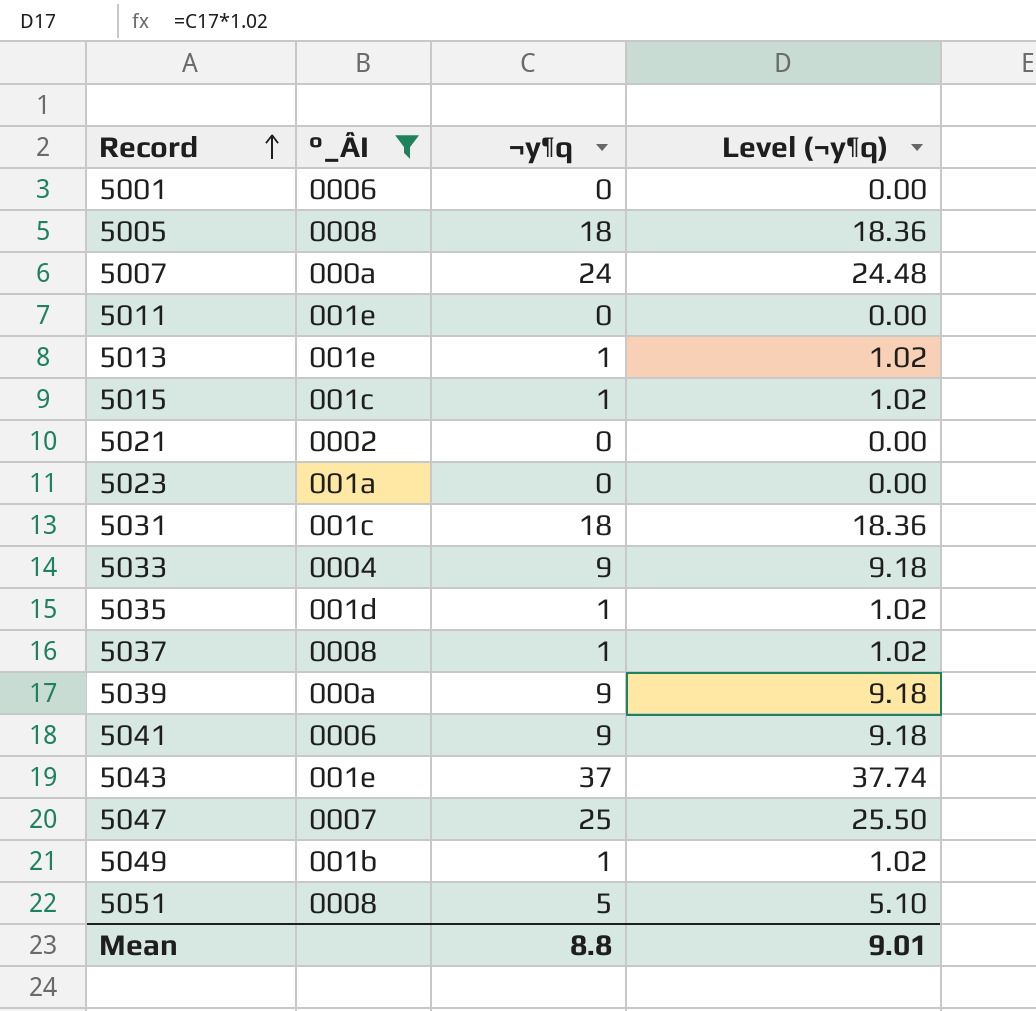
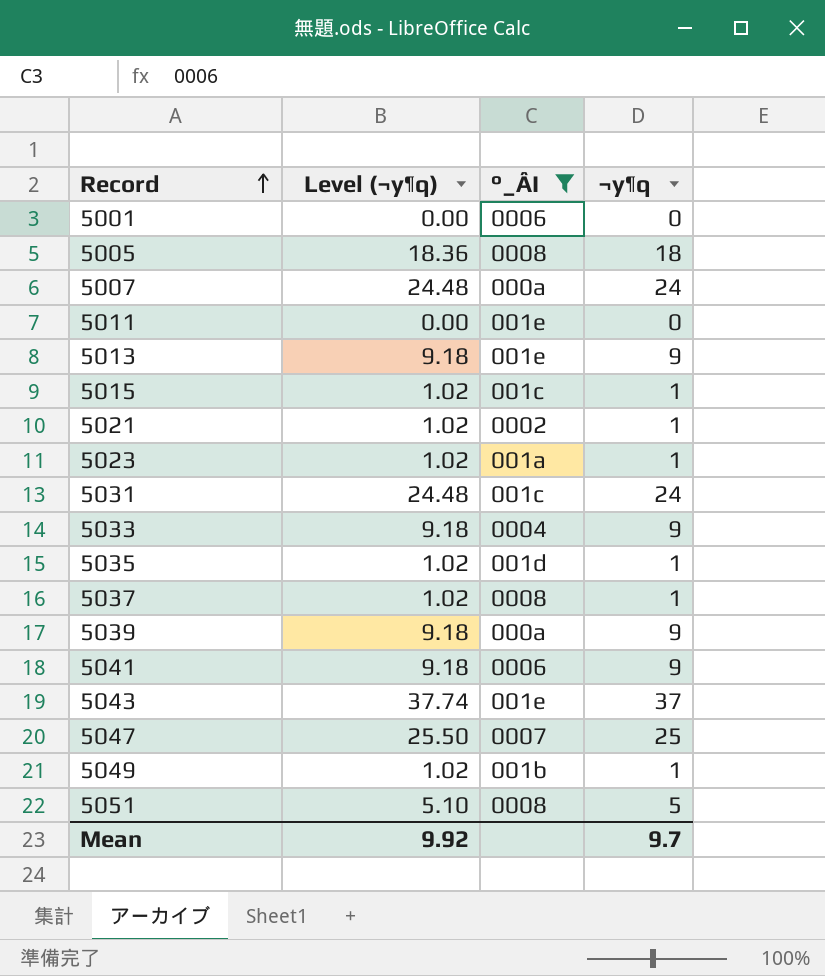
column Level (¬y¶q) | position: 4 -> 2
5013 | Level (¬y¶q): 1.02 -> 9.18
5013 | ¬y¶q: 1 -> 9
5021 | Level (¬y¶q): 0.00 -> 1.02
5021 | ¬y¶q: 0 -> 1
5023 | Level (¬y¶q): 0.00 -> 1.02
5023 | ¬y¶q: 0 -> 1
5031 | Level (¬y¶q): 18.36 -> 24.48
5031 | ¬y¶q: 18 -> 24
Mean | Level (¬y¶q): 9.01 -> 9.92
Mean | ¬y¶q: 8.8 -> 9.7

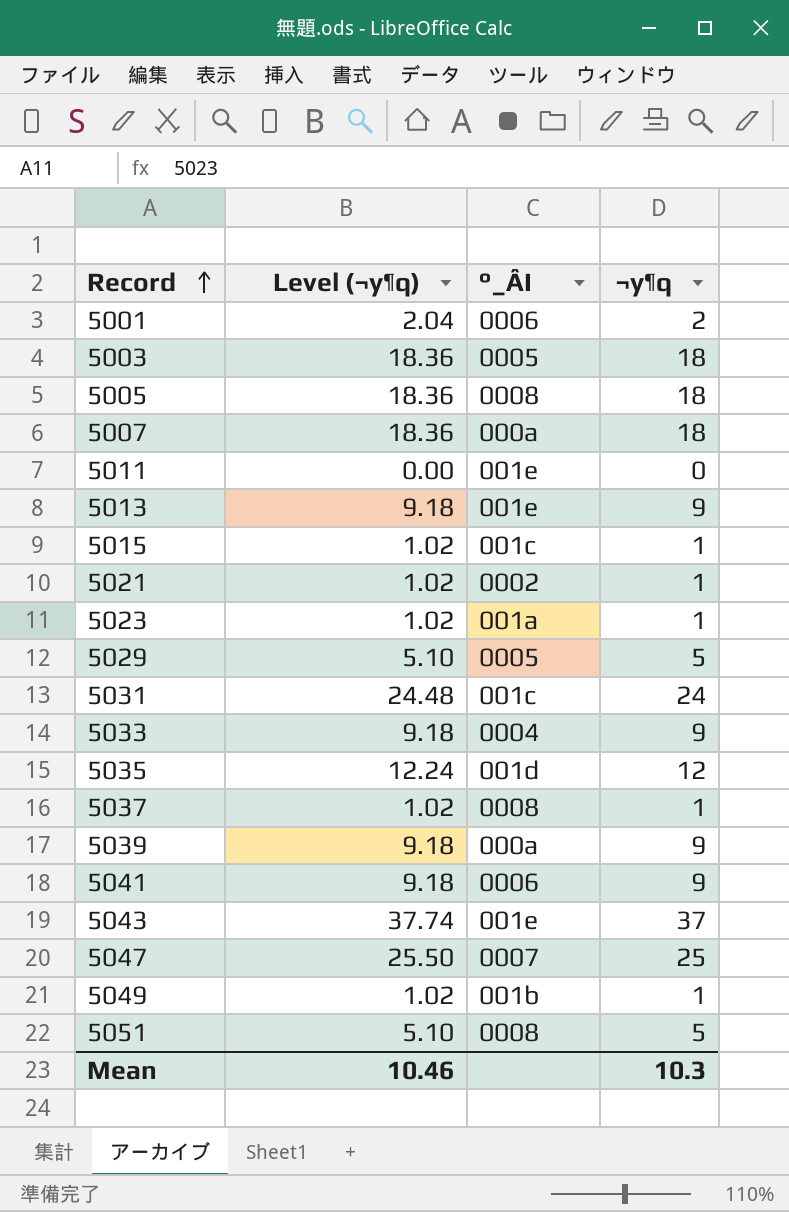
filter: °_ÂI != 0005 -> none
5001 | Level (¬y¶q): 0.00 -> 2.04
5001 | ¬y¶q: 0 -> 2
5007 | Level (¬y¶q): 24.48 -> 18.36
5007 | ¬y¶q: 24 -> 18
5035 | Level (¬y¶q): 1.02 -> 12.24
5035 | ¬y¶q: 1 -> 12
Mean | Level (¬y¶q): 9.92 -> 10.46
Mean | ¬y¶q: 9.7 -> 10.3

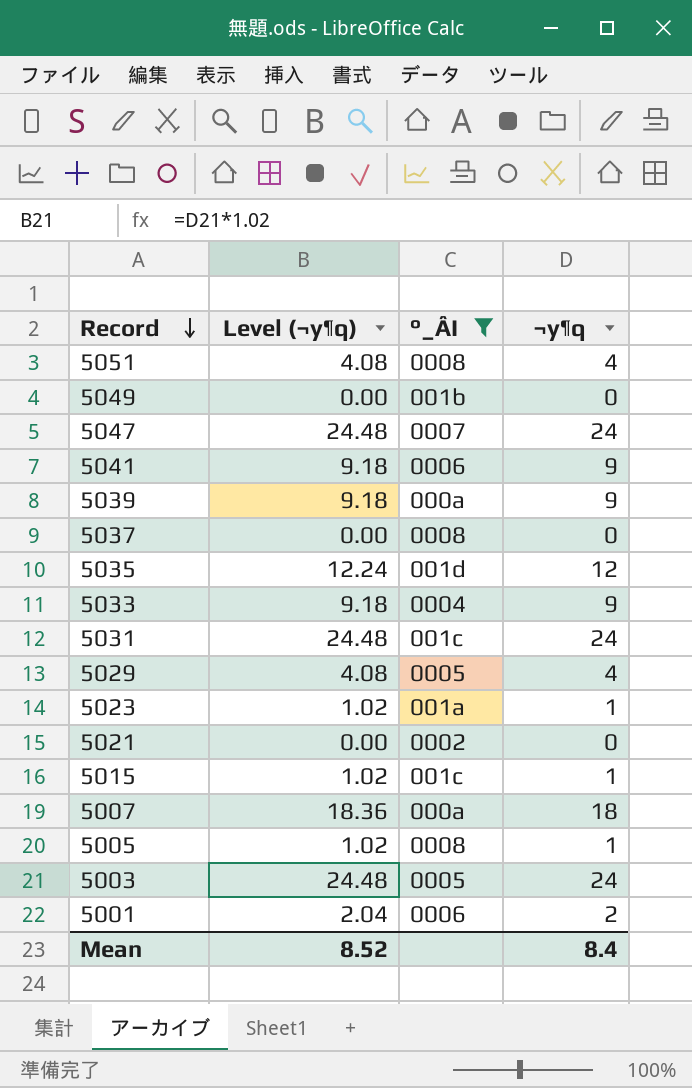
filter: none -> °_ÂI != 001e
row order: Record ascending -> Record descending
5051 | Level (¬y¶q): 5.10 -> 4.08
5051 | ¬y¶q: 5 -> 4
5049 | Level (¬y¶q): 1.02 -> 0.00
5049 | ¬y¶q: 1 -> 0
5047 | Level (¬y¶q): 25.50 -> 24.48
5047 | ¬y¶q: 25 -> 24
5037 | Level (¬y¶q): 1.02 -> 0.00
5037 | ¬y¶q: 1 -> 0
5029 | Level (¬y¶q): 5.10 -> 4.08
5029 | ¬y¶q: 5 -> 4
5021 | Level (¬y¶q): 1.02 -> 0.00
5021 | ¬y¶q: 1 -> 0
5005 | Level (¬y¶q): 18.36 -> 1.02
5005 | ¬y¶q: 18 -> 1
5003 | Level (¬y¶q): 18.36 -> 24.48
5003 | ¬y¶q: 18 -> 24
Mean | Level (¬y¶q): 10.46 -> 8.52
Mean | ¬y¶q: 10.3 -> 8.4

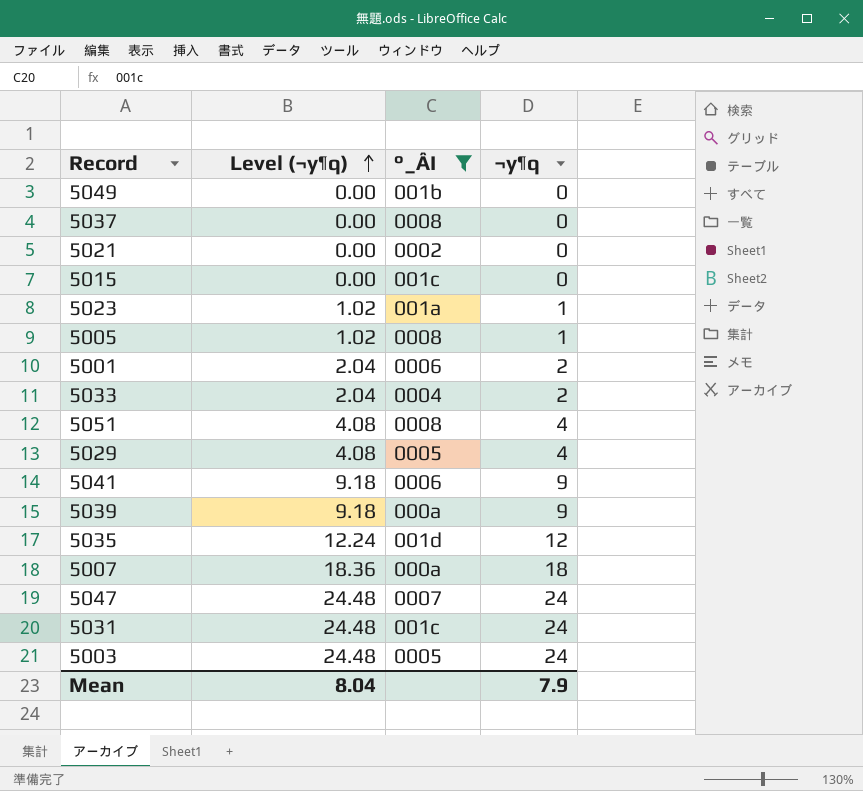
row order: Record descending -> Level (¬y¶q) ascending
5015 | Level (¬y¶q): 1.02 -> 0.00
5015 | ¬y¶q: 1 -> 0
5033 | Level (¬y¶q): 9.18 -> 2.04
5033 | ¬y¶q: 9 -> 2
Mean | Level (¬y¶q): 8.52 -> 8.04
Mean | ¬y¶q: 8.4 -> 7.9

